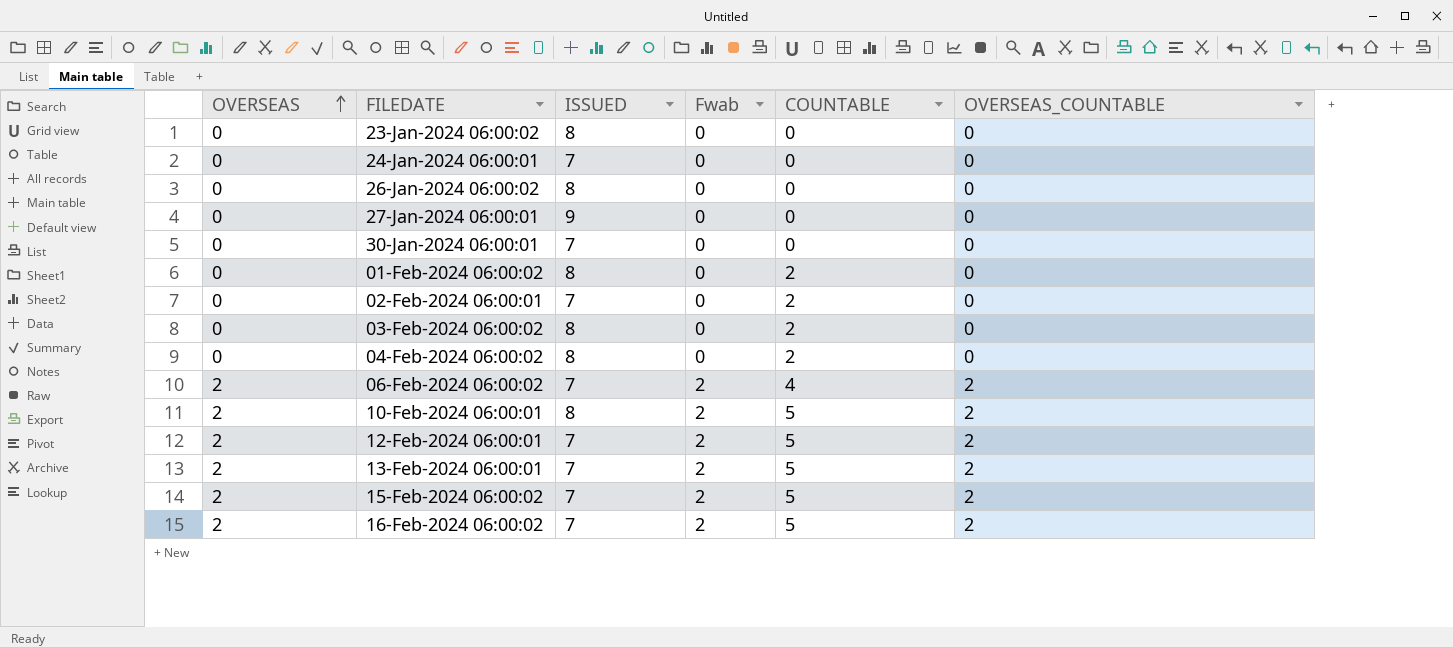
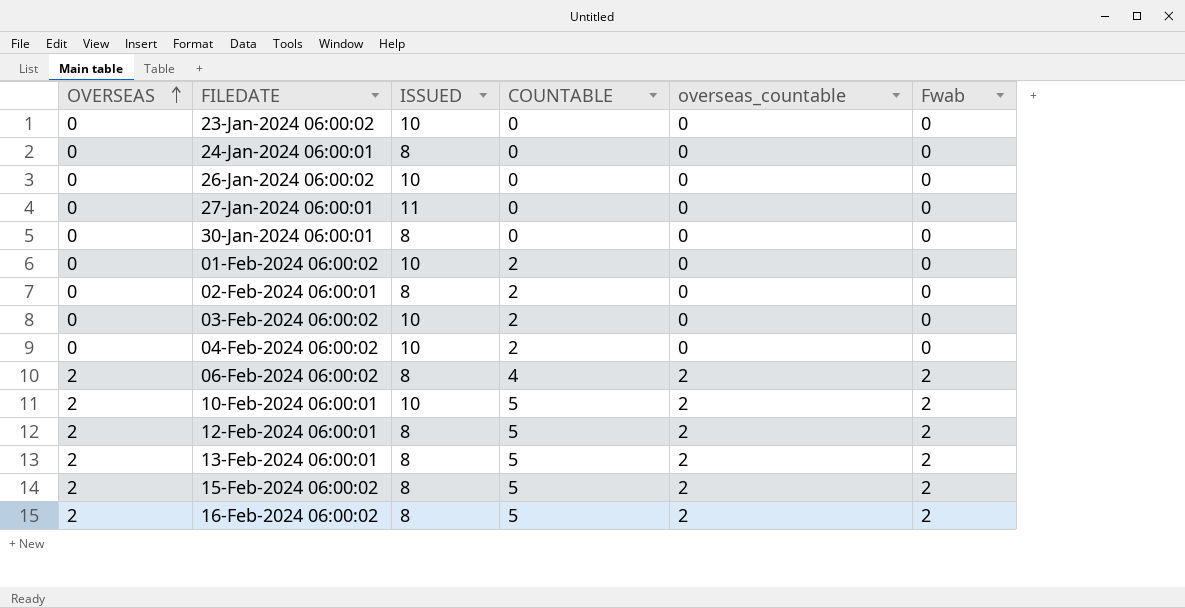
column name: OVERSEAS_COUNTABLE -> overseas_countable
column Fwab | position: 4 -> 6
23-Jan-2024 06:00:02 | ISSUED: 8 -> 10
24-Jan-2024 06:00:01 | ISSUED: 7 -> 8
26-Jan-2024 06:00:02 | ISSUED: 8 -> 10
27-Jan-2024 06:00:01 | ISSUED: 9 -> 11
30-Jan-2024 06:00:01 | ISSUED: 7 -> 8
01-Feb-2024 06:00:02 | ISSUED: 8 -> 10
02-Feb-2024 06:00:01 | ISSUED: 7 -> 8
03-Feb-2024 06:00:02 | ISSUED: 8 -> 10
04-Feb-2024 06:00:02 | ISSUED: 8 -> 10
06-Feb-2024 06:00:02 | ISSUED: 7 -> 8
10-Feb-2024 06:00:01 | ISSUED: 8 -> 10
12-Feb-2024 06:00:01 | ISSUED: 7 -> 8
13-Feb-2024 06:00:01 | ISSUED: 7 -> 8
15-Feb-2024 06:00:02 | ISSUED: 7 -> 8
16-Feb-2024 06:00:02 | ISSUED: 7 -> 8

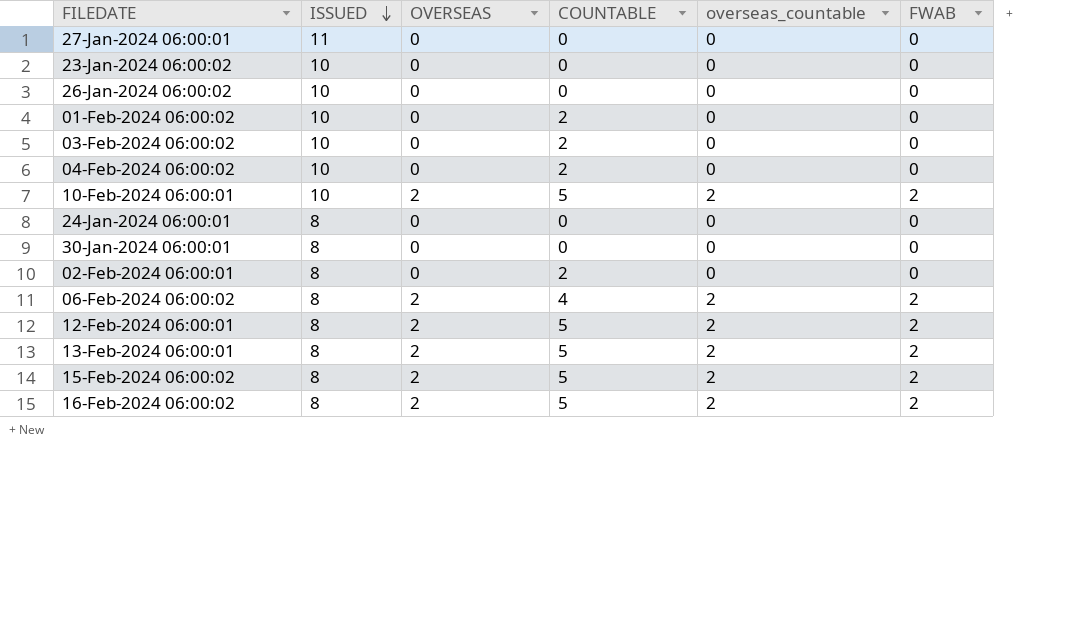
row order: OVERSEAS ascending -> ISSUED descending
column OVERSEAS | position: 1 -> 3
column name: Fwab -> FWAB

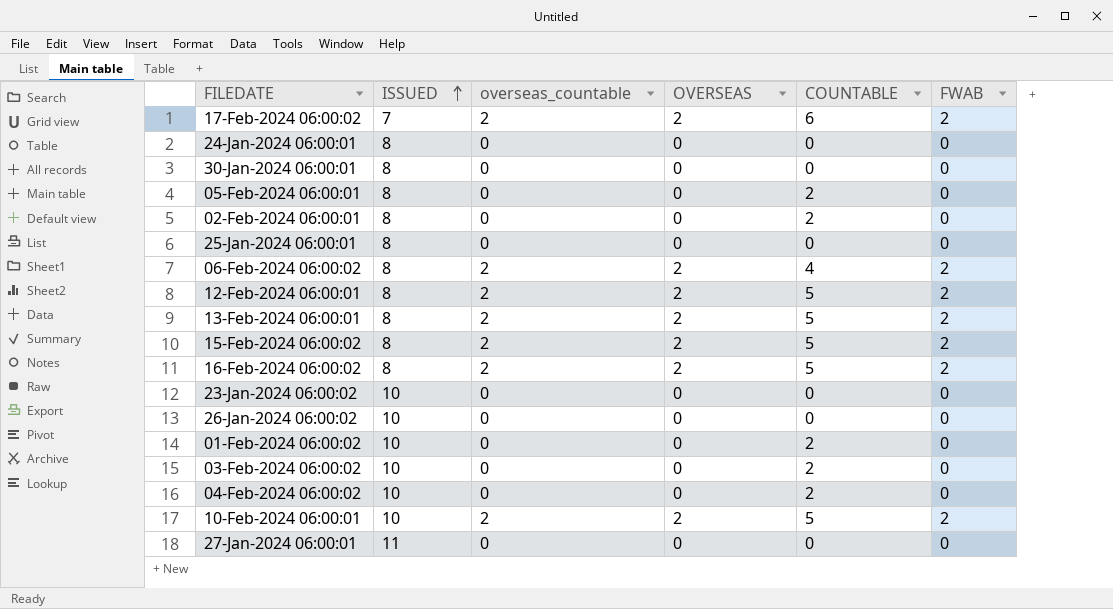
row order: ISSUED descending -> ISSUED ascending
column overseas_countable | position: 5 -> 3
row 17-Feb-2024 06:00:02: none -> 7 | 2 | 2 | 6 | 2
row 05-Feb-2024 06:00:01: none -> 8 | 0 | 0 | 2 | 0
row 25-Jan-2024 06:00:01: none -> 8 | 0 | 0 | 0 | 0

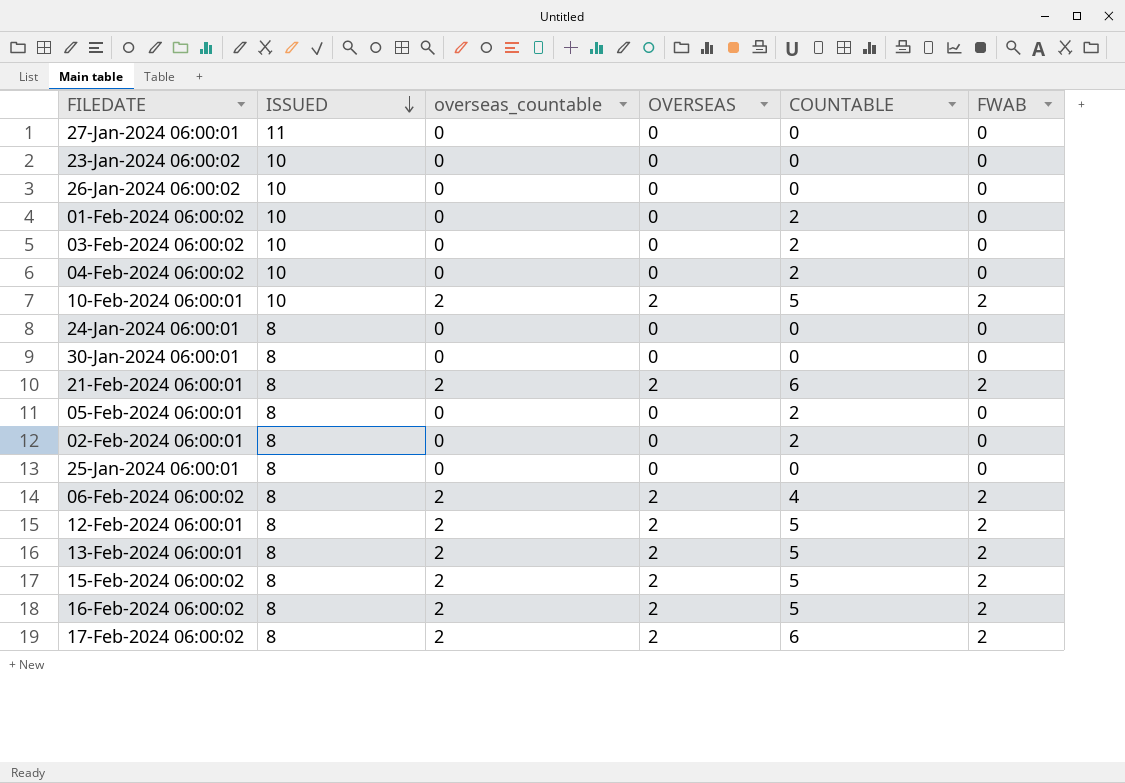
row order: ISSUED ascending -> ISSUED descending
row 21-Feb-2024 06:00:01: none -> 8 | 2 | 2 | 6 | 2
17-Feb-2024 06:00:02 | ISSUED: 7 -> 8

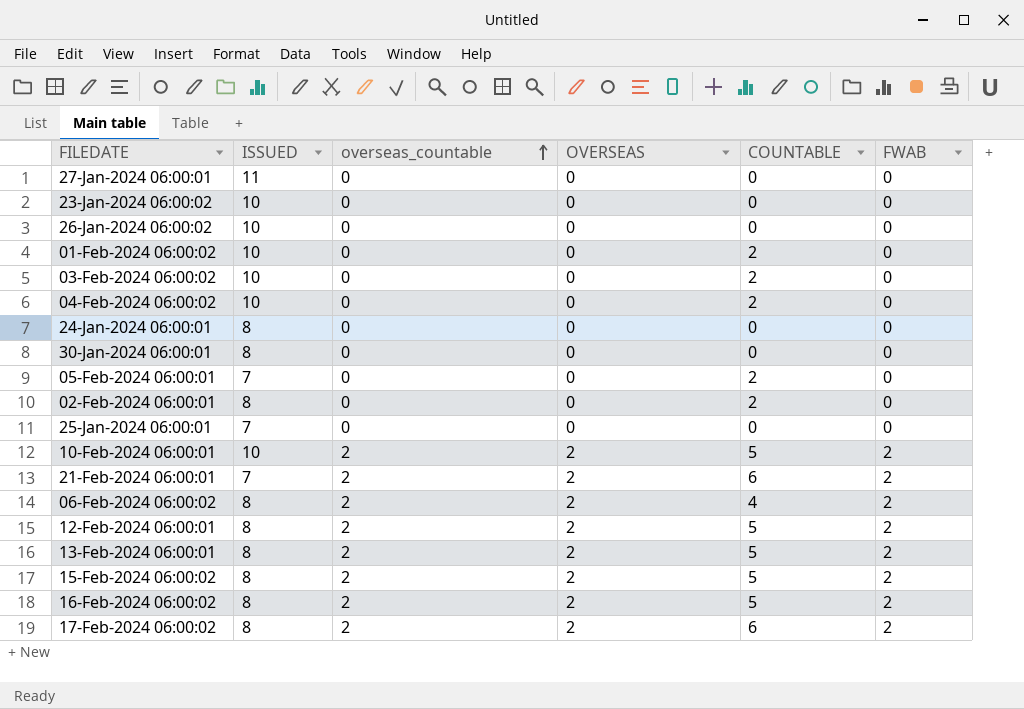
row order: ISSUED descending -> overseas_countable ascending
05-Feb-2024 06:00:01 | ISSUED: 8 -> 7
25-Jan-2024 06:00:01 | ISSUED: 8 -> 7
21-Feb-2024 06:00:01 | ISSUED: 8 -> 7

